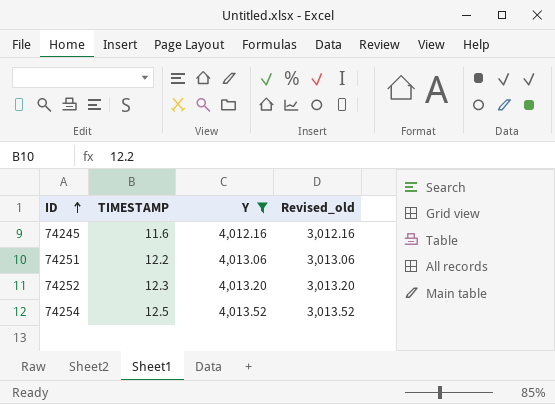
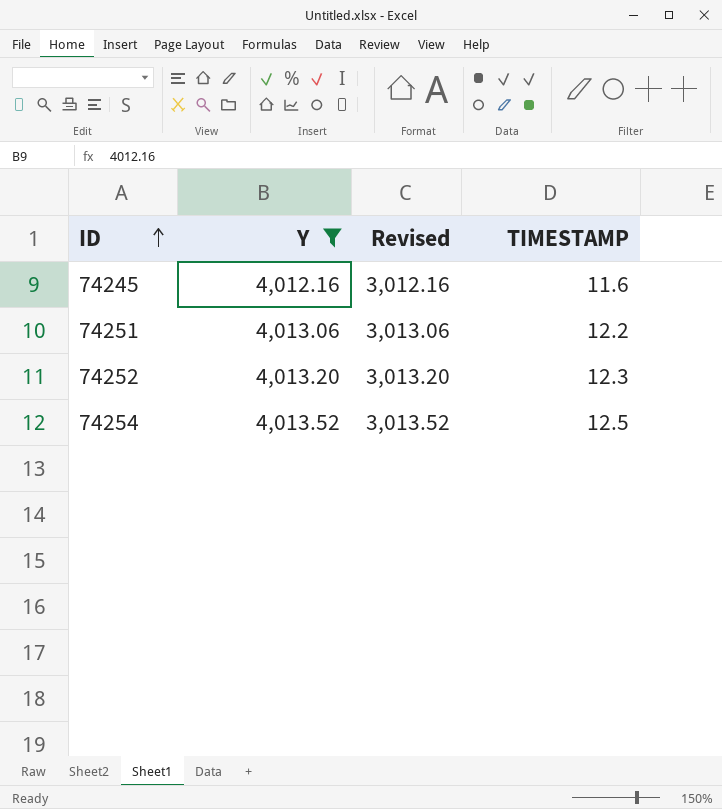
column name: Revised_old -> Revised
column TIMESTAMP | position: 2 -> 4

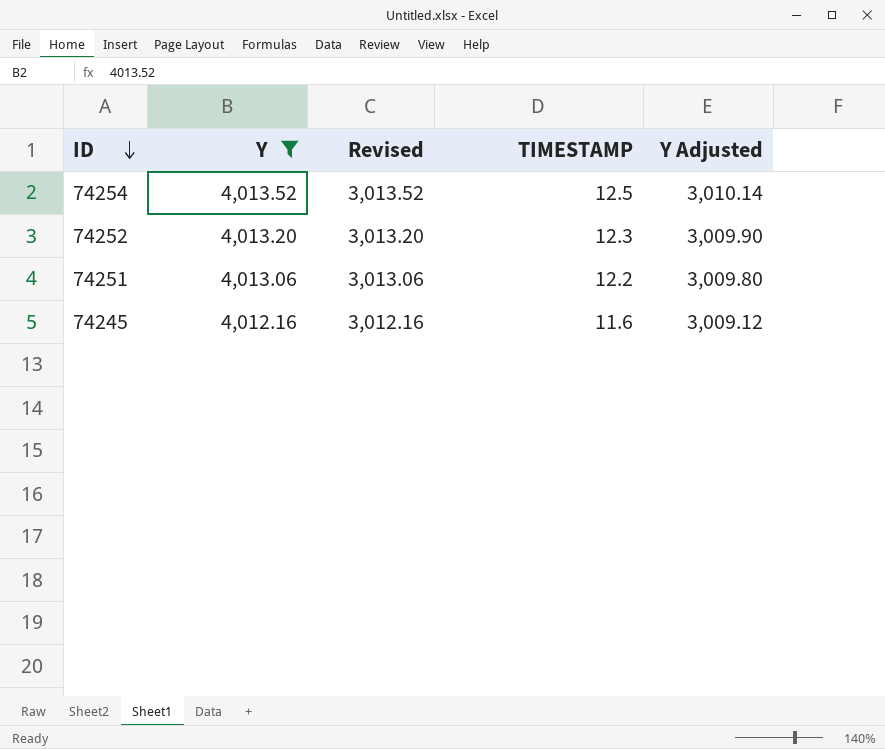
row order: ID ascending -> ID descending
column Y Adjusted | formula: none -> [Y] * 0.75

